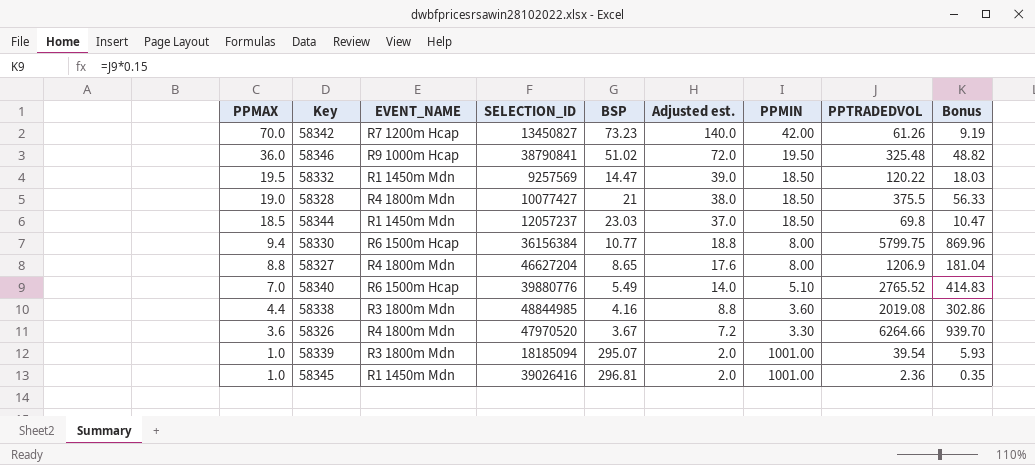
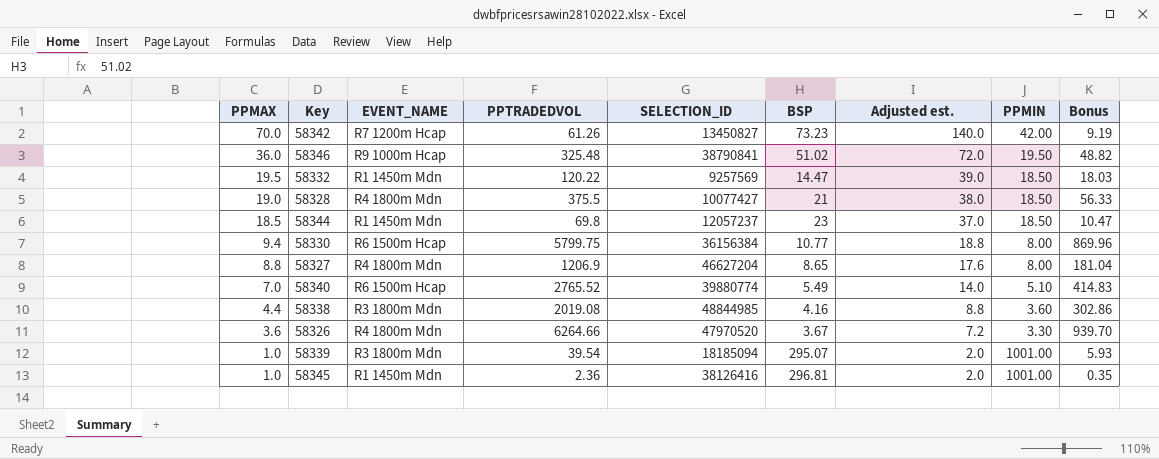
column PPTRADEDVOL | position: 8 -> 4
58344 | BSP: 23.03 -> 23
58340 | SELECTION_ID: 39880776 -> 39880774
58345 | SELECTION_ID: 39026416 -> 38126416

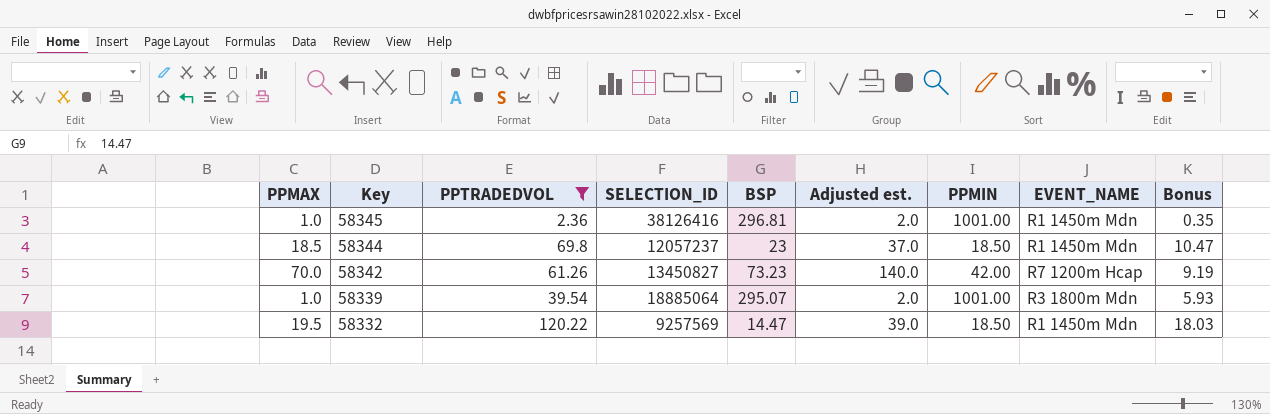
filter: none -> PPTRADEDVOL <= 120.22
row order: PPMAX descending -> Key descending
column EVENT_NAME | position: 3 -> 8
58339 | SELECTION_ID: 18185094 -> 18885064

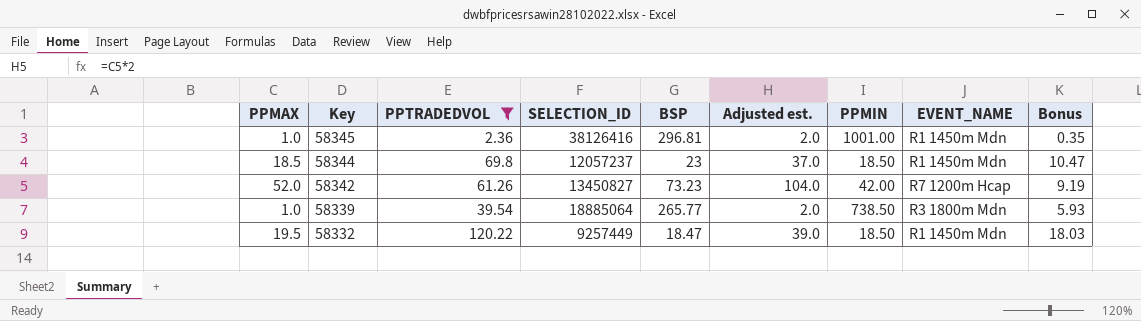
58342 | PPMAX: 70.0 -> 52.0
58342 | Adjusted est.: 140.0 -> 104.0
58339 | BSP: 295.07 -> 265.77
58339 | PPMIN: 1001.00 -> 738.50
58332 | SELECTION_ID: 9257569 -> 9257449
58332 | BSP: 14.47 -> 18.47

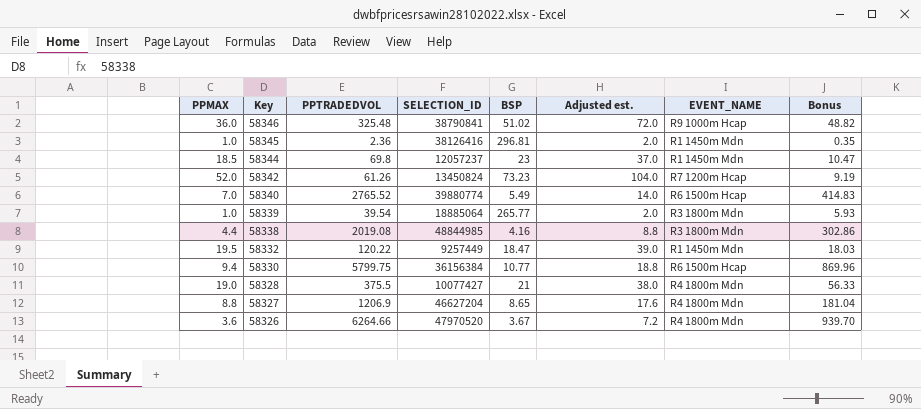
filter: PPTRADEDVOL <= 120.22 -> none
column PPMIN | position: 7 -> none
58342 | SELECTION_ID: 13450827 -> 13450824

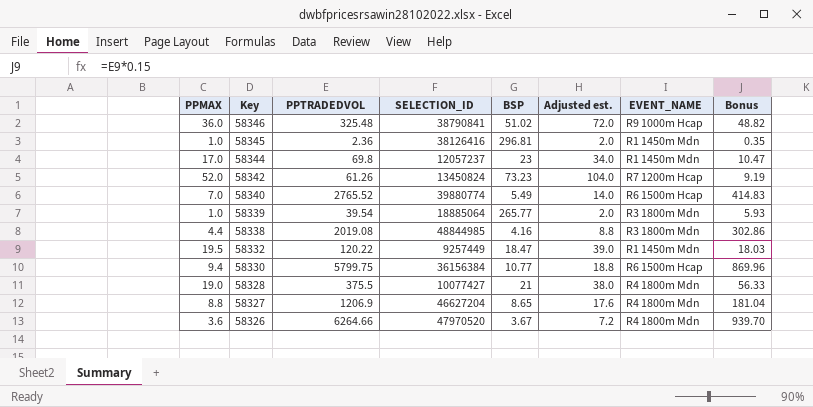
58344 | PPMAX: 18.5 -> 17.0
58344 | Adjusted est.: 37.0 -> 34.0

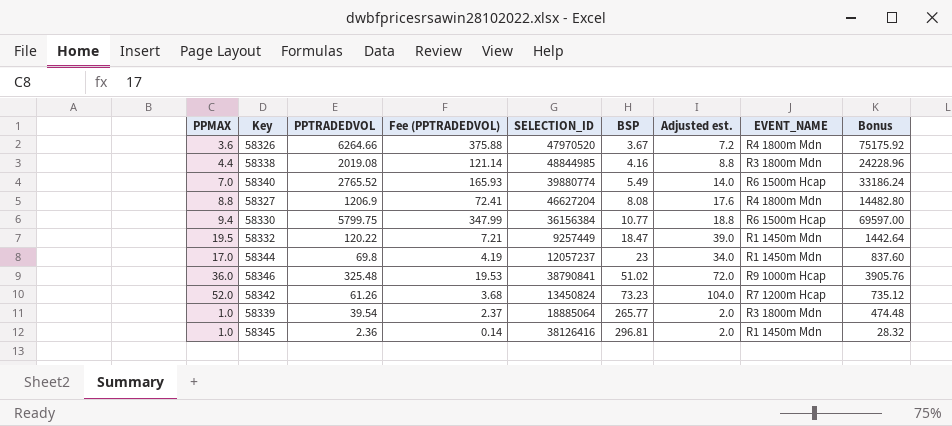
row order: Key descending -> BSP ascending
column Fee (PPTRADEDVOL) | formula: none -> [PPTRADEDVOL] * 0.06
column Bonus | formula: [PPTRADEDVOL] * 0.15 -> [PPTRADEDVOL] * 12
row 58328: 19.0 | 375.5 | 10077427 | 21 | 38.0 | R4 1800m Mdn | 56.33 -> none
58327 | BSP: 8.65 -> 8.08

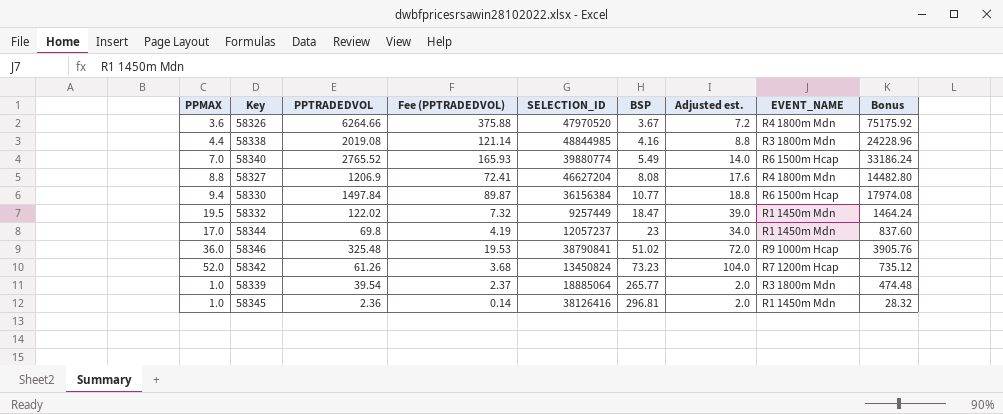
58330 | PPTRADEDVOL: 5799.75 -> 1497.84
58330 | Fee (PPTRADEDVOL): 347.99 -> 89.87
58330 | Bonus: 69597.00 -> 17974.08
58332 | PPTRADEDVOL: 120.22 -> 122.02
58332 | Fee (PPTRADEDVOL): 7.21 -> 7.32
58332 | Bonus: 1442.64 -> 1464.24

